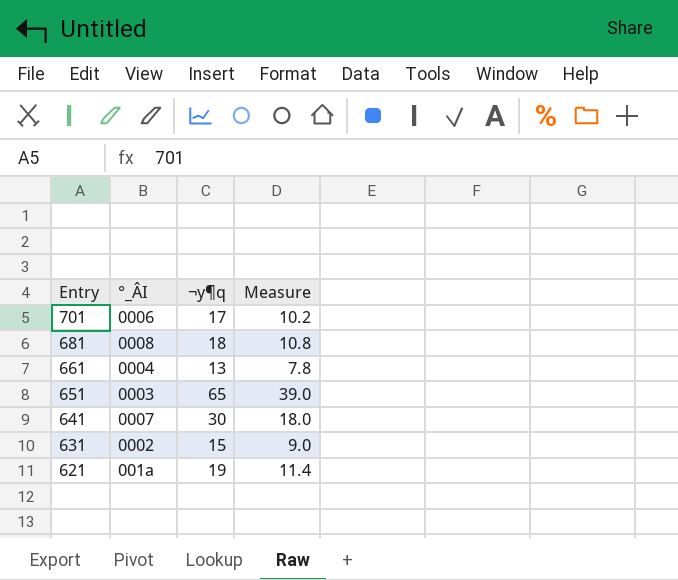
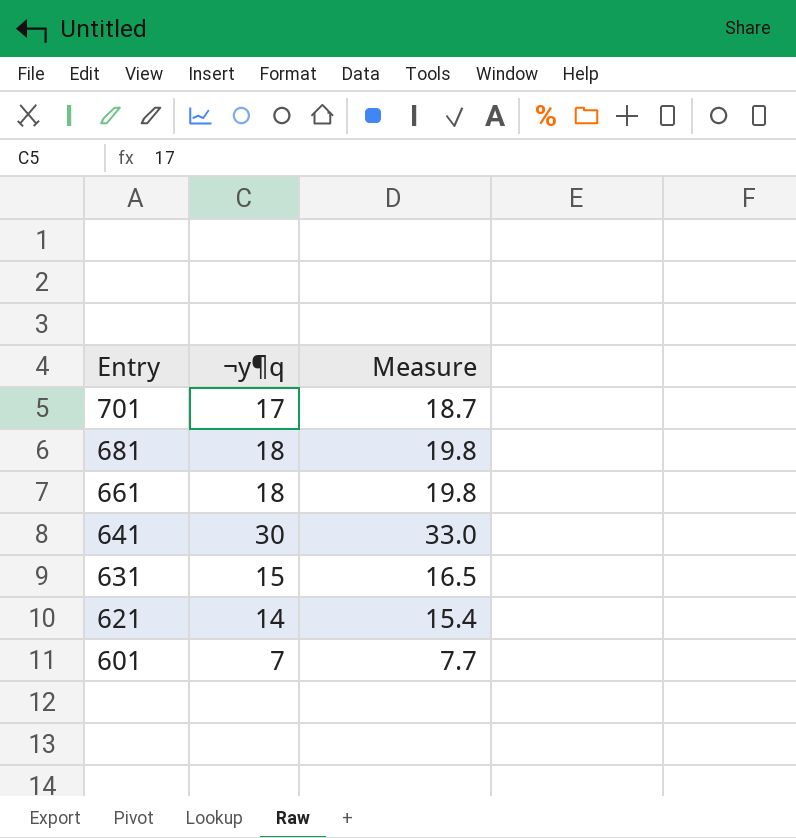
column °_ÂI | position: 2 -> none
column Measure | formula: [¬y¶q] * 0.6 -> [¬y¶q] * 1.1
row 651: 0003 | 65 | 39.0 -> none
661 | ¬y¶q: 13 -> 18
621 | ¬y¶q: 19 -> 14
row 601: none -> 7 | 7.7

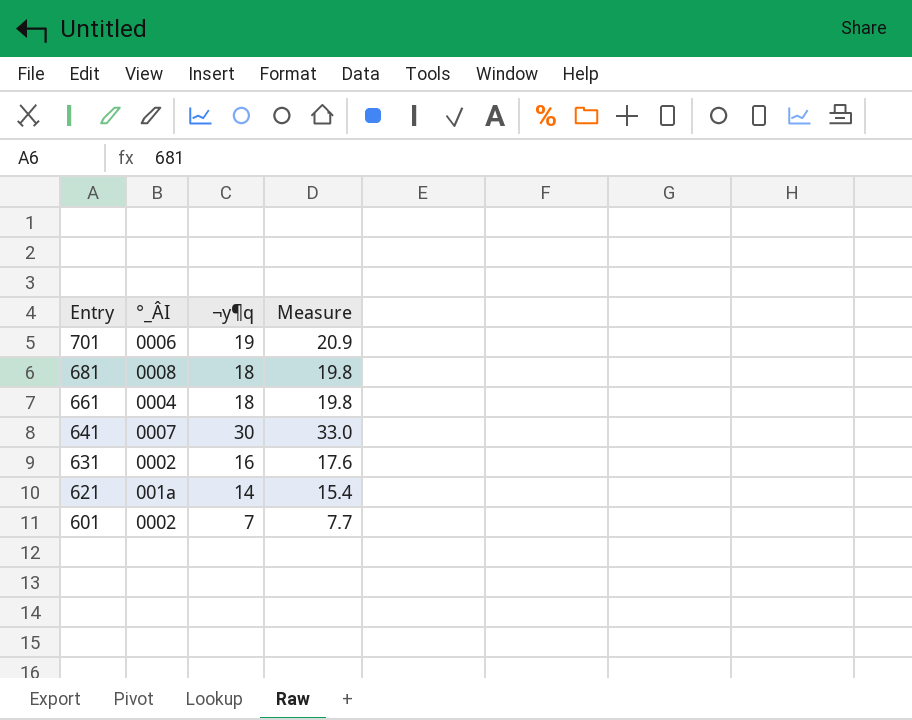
column °_ÂI | position: none -> 2
701 | ¬y¶q: 17 -> 19
701 | Measure: 18.7 -> 20.9
631 | ¬y¶q: 15 -> 16
631 | Measure: 16.5 -> 17.6

